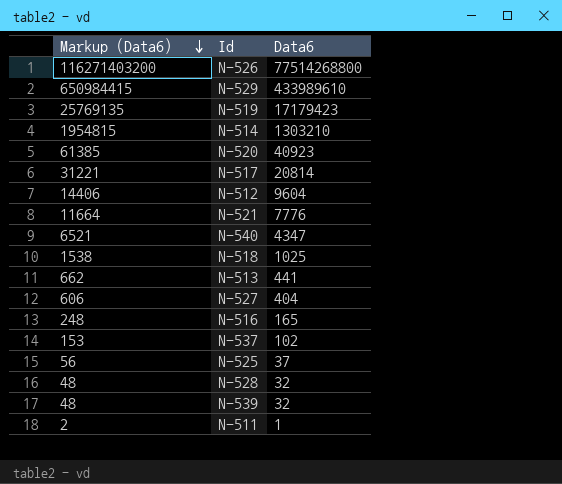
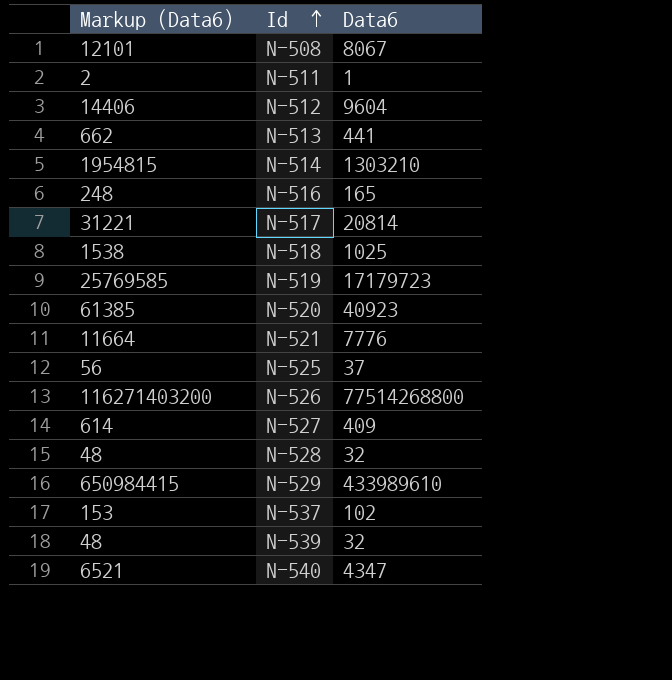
row order: Markup (Data6) descending -> Id ascending
row N-508: none -> 12101 | 8067
N-519 | Markup (Data6): 25769135 -> 25769585
N-519 | Data6: 17179423 -> 17179723
N-527 | Markup (Data6): 606 -> 614
N-527 | Data6: 404 -> 409

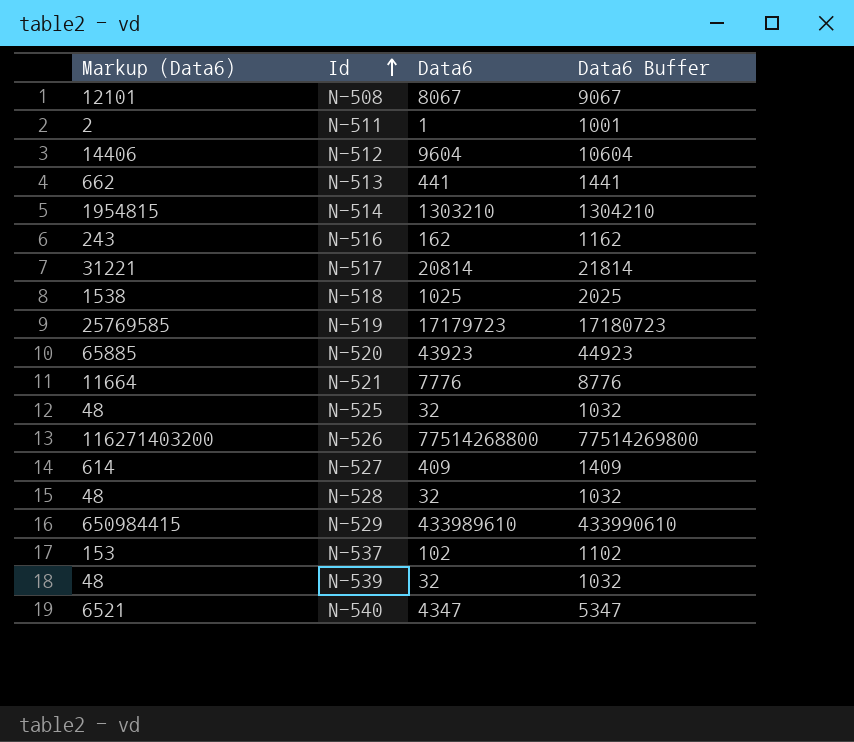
column Data6 Buffer | formula: none -> [Data6] + 1000
N-516 | Markup (Data6): 248 -> 243
N-516 | Data6: 165 -> 162
N-520 | Markup (Data6): 61385 -> 65885
N-520 | Data6: 40923 -> 43923
N-525 | Markup (Data6): 56 -> 48
N-525 | Data6: 37 -> 32

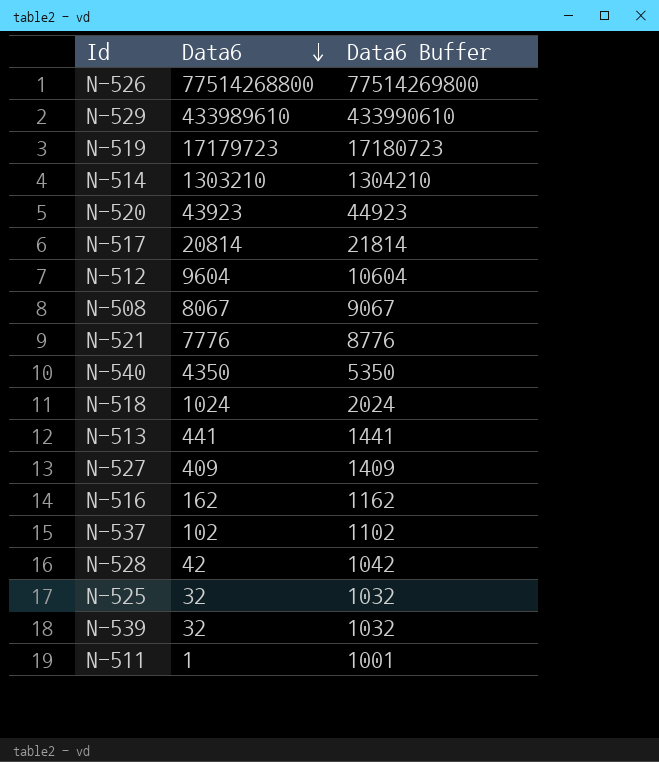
row order: Id ascending -> Data6 descending
column Markup (Data6) | formula: [Data6] * 1.5 -> none
N-540 | Data6: 4347 -> 4350
N-540 | Data6 Buffer: 5347 -> 5350
N-518 | Data6: 1025 -> 1024
N-518 | Data6 Buffer: 2025 -> 2024
N-528 | Data6: 32 -> 42
N-528 | Data6 Buffer: 1032 -> 1042

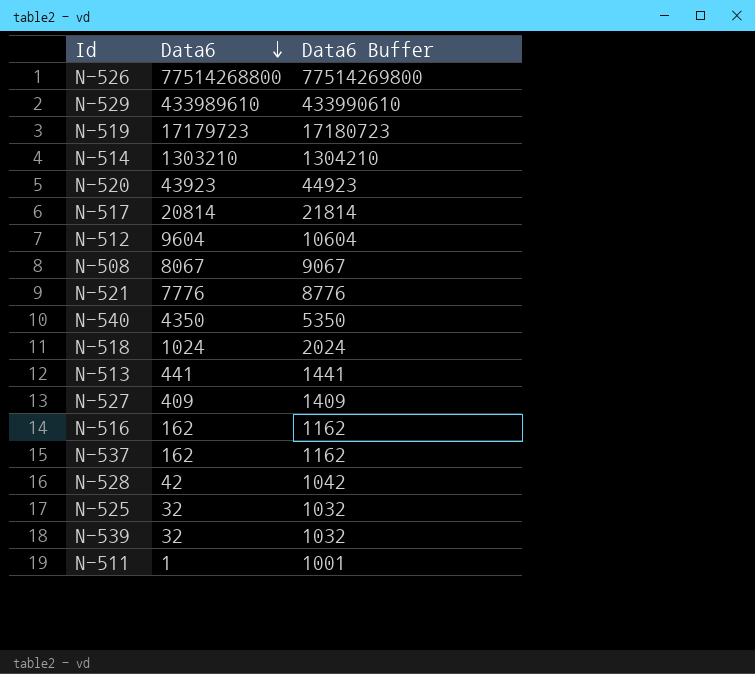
N-537 | Data6: 102 -> 162
N-537 | Data6 Buffer: 1102 -> 1162

